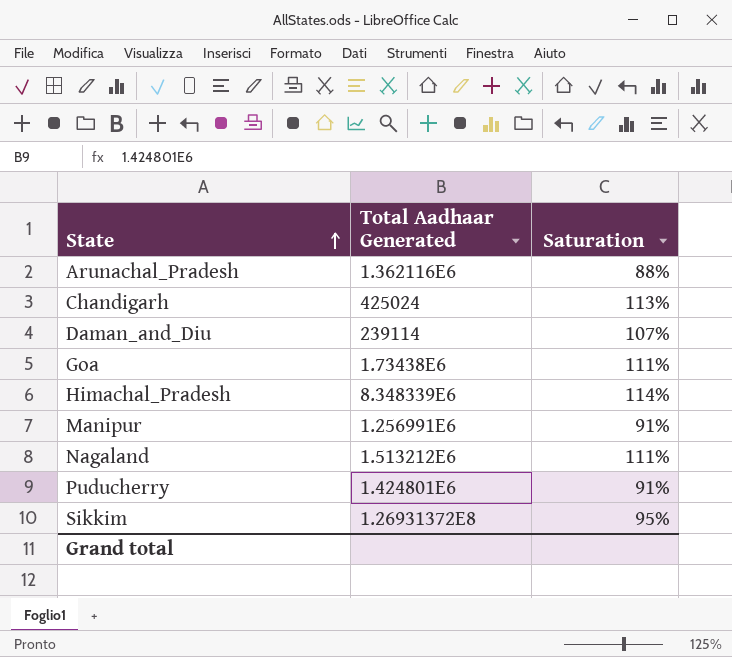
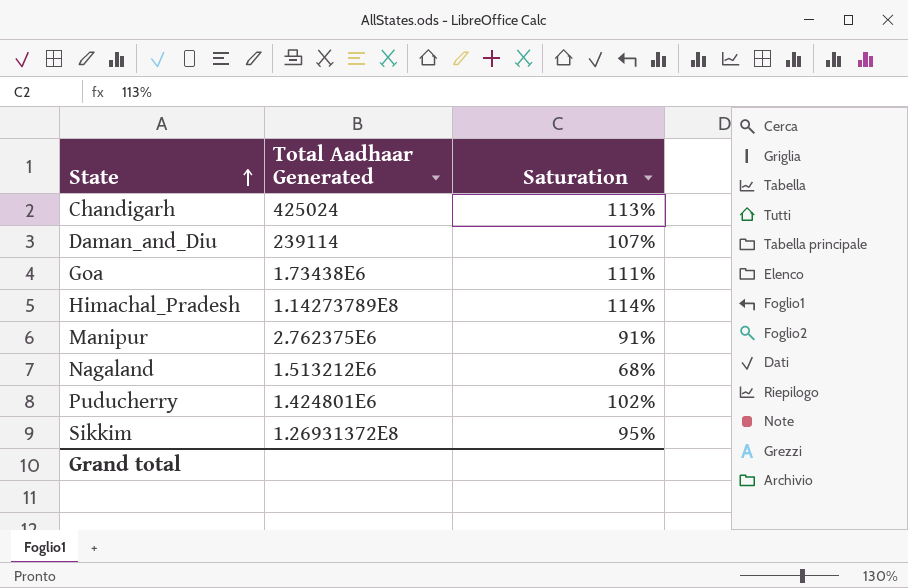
row Arunachal_Pradesh: 1.362116E6 | 88% -> none
Himachal_Pradesh | Total Aadhaar Generated: 8.348339E6 -> 1.14273789E8
Manipur | Total Aadhaar Generated: 1.256991E6 -> 2.762375E6
Nagaland | Saturation: 111% -> 68%
Puducherry | Saturation: 91% -> 102%

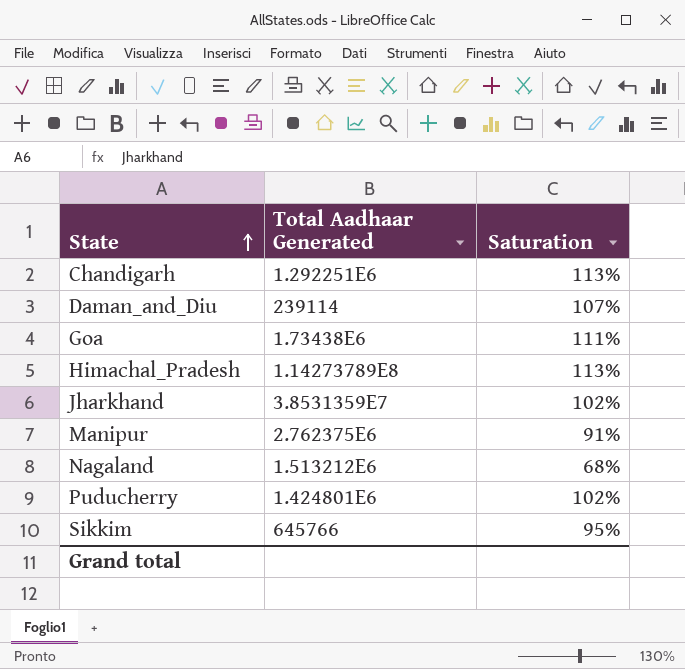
Chandigarh | Total Aadhaar Generated: 425024 -> 1.292251E6
Himachal_Pradesh | Saturation: 114% -> 113%
row Jharkhand: none -> 3.8531359E7 | 102%
Sikkim | Total Aadhaar Generated: 1.26931372E8 -> 645766

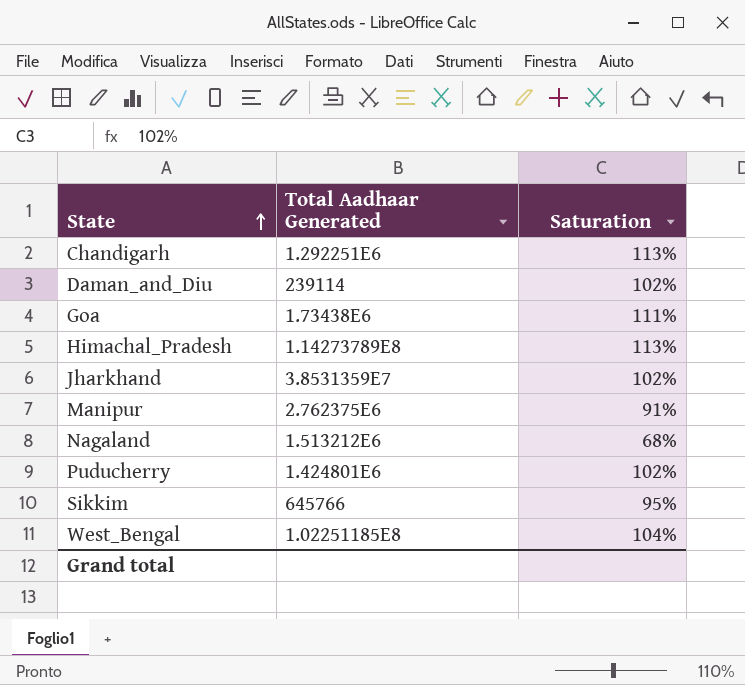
Daman_and_Diu | Saturation: 107% -> 102%
row West_Bengal: none -> 1.02251185E8 | 104%

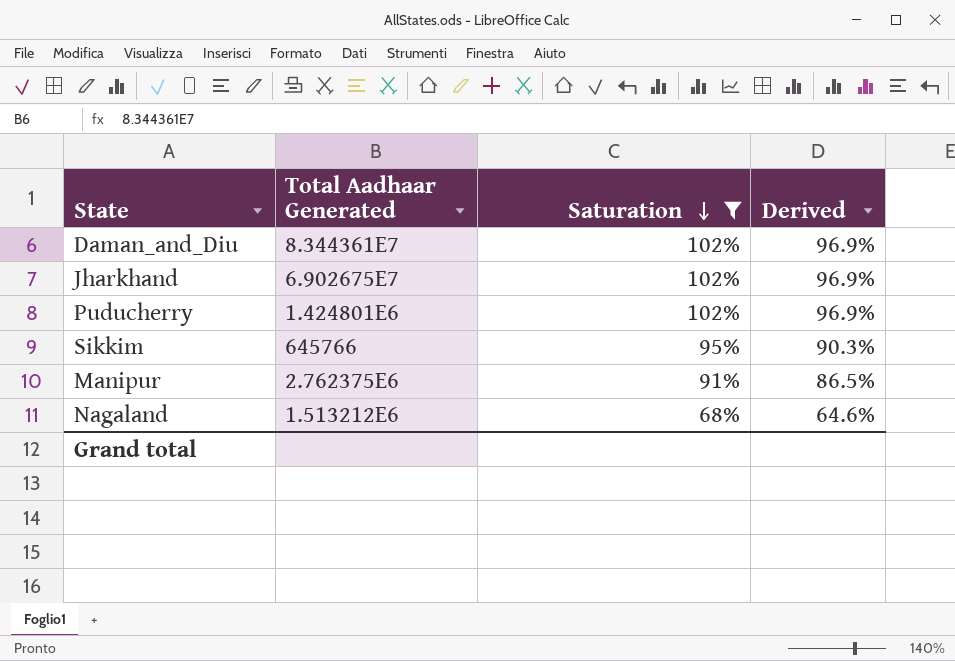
filter: none -> Saturation <= 102%
row order: State ascending -> Saturation descending
column Derived | formula: none -> [Saturation] * 0.95
Daman_and_Diu | Total Aadhaar Generated: 239114 -> 8.344361E7
Jharkhand | Total Aadhaar Generated: 3.8531359E7 -> 6.902675E7

